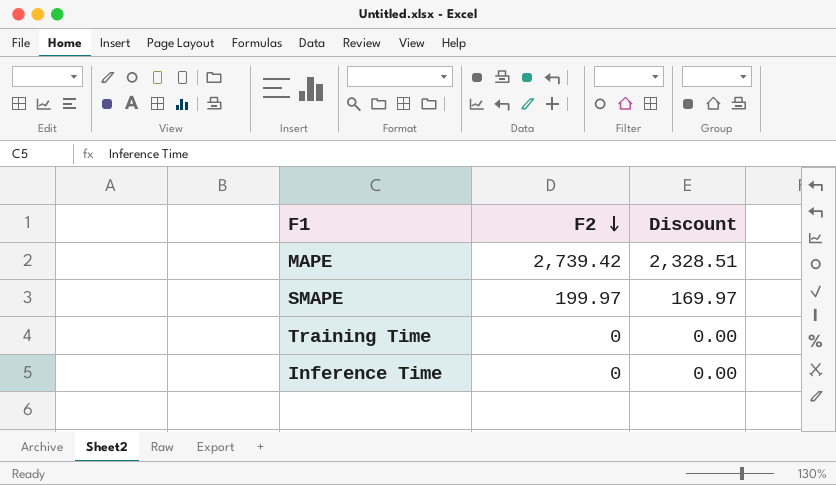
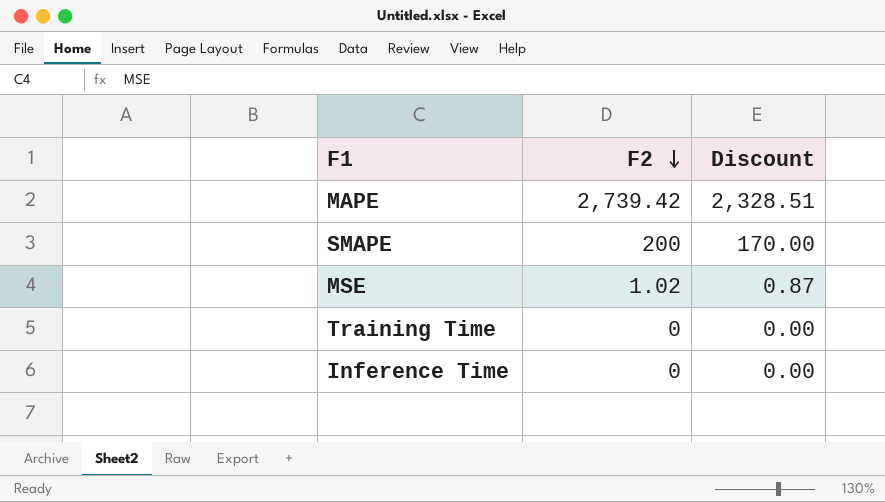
SMAPE | F2: 199.97 -> 200
SMAPE | Discount: 169.97 -> 170.00
row MSE: none -> 1.02 | 0.87

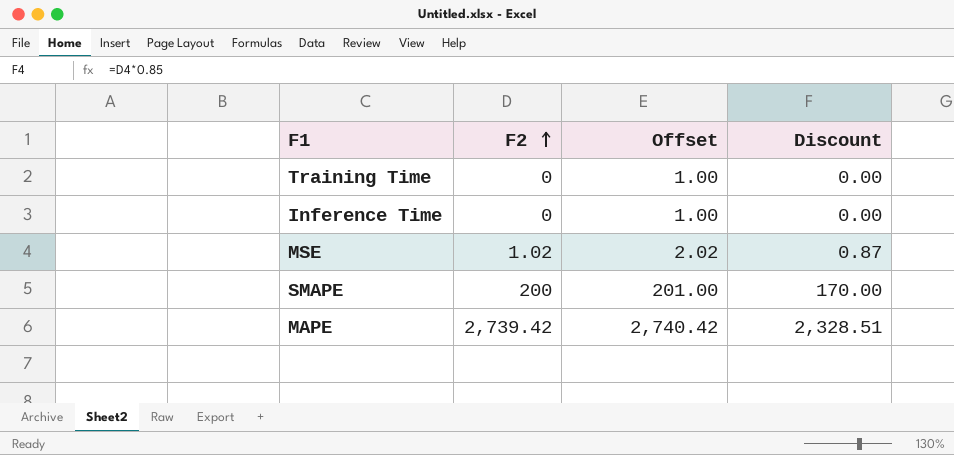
row order: F2 descending -> F2 ascending
column Offset | formula: none -> [F2] + 1

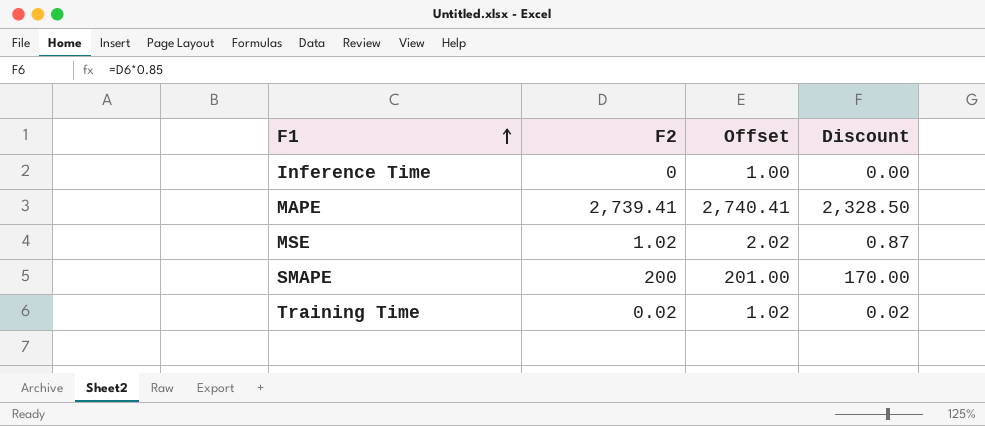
row order: F2 ascending -> F1 ascending
MAPE | F2: 2,739.42 -> 2,739.41
MAPE | Offset: 2,740.42 -> 2,740.41
MAPE | Discount: 2,328.51 -> 2,328.50
Training Time | F2: 0 -> 0.02
Training Time | Offset: 1.00 -> 1.02
Training Time | Discount: 0.00 -> 0.02

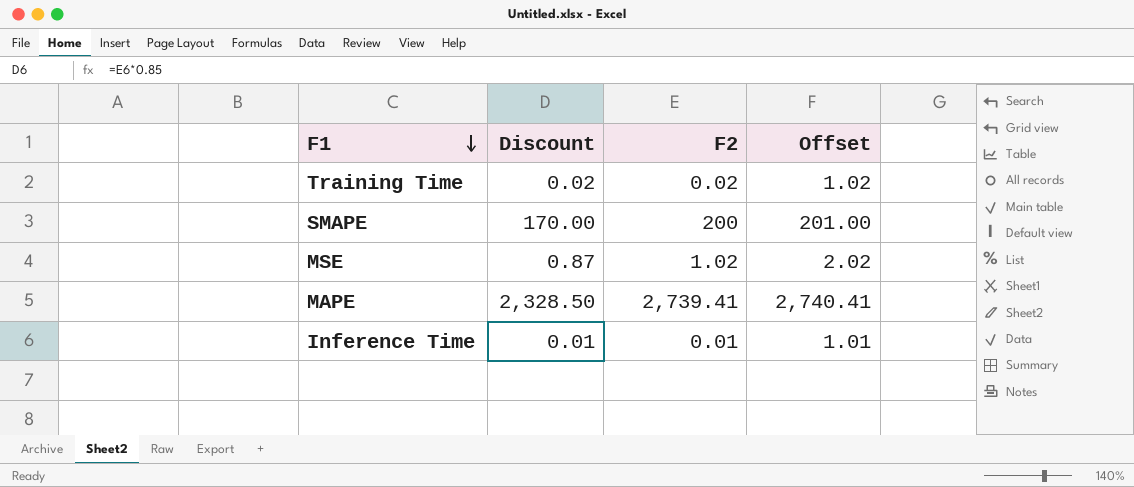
row order: F1 ascending -> F1 descending
column Discount | position: 4 -> 2
Inference Time | Discount: 0.00 -> 0.01
Inference Time | F2: 0 -> 0.01
Inference Time | Offset: 1.00 -> 1.01

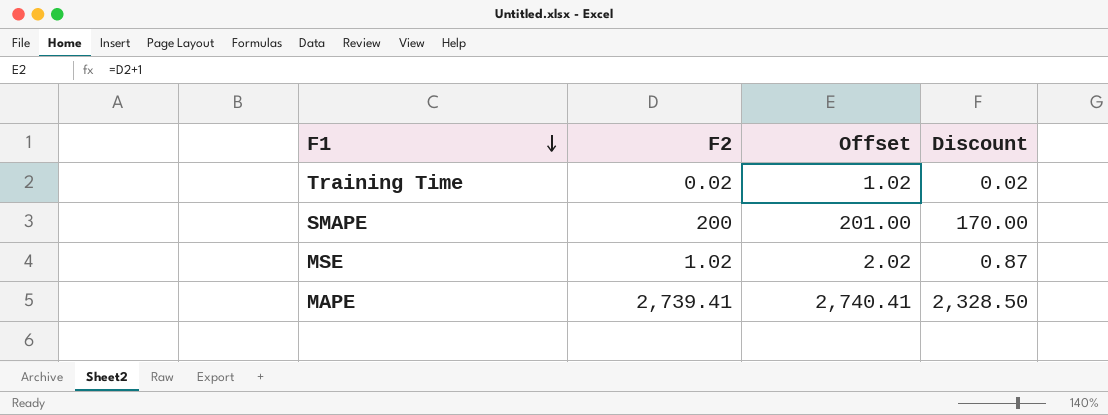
column Discount | position: 2 -> 4
row Inference Time: 0.01 | 0.01 | 1.01 -> none

